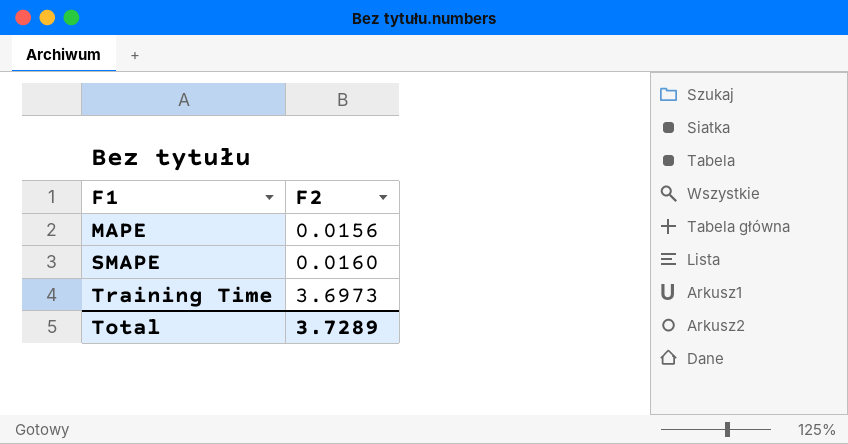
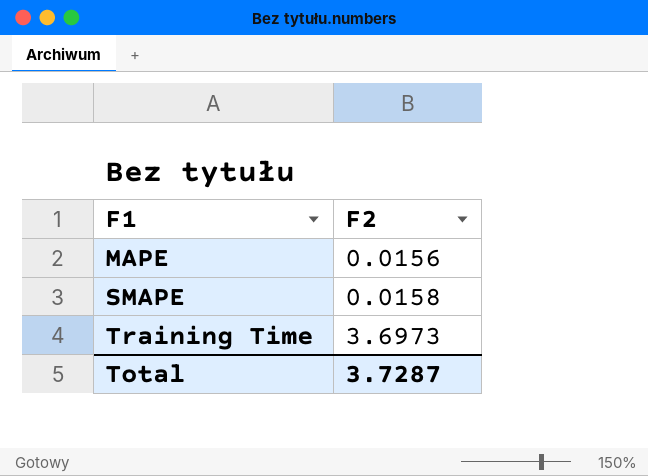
SMAPE | F2: 0.0160 -> 0.0158
Total | F2: 3.7289 -> 3.7287

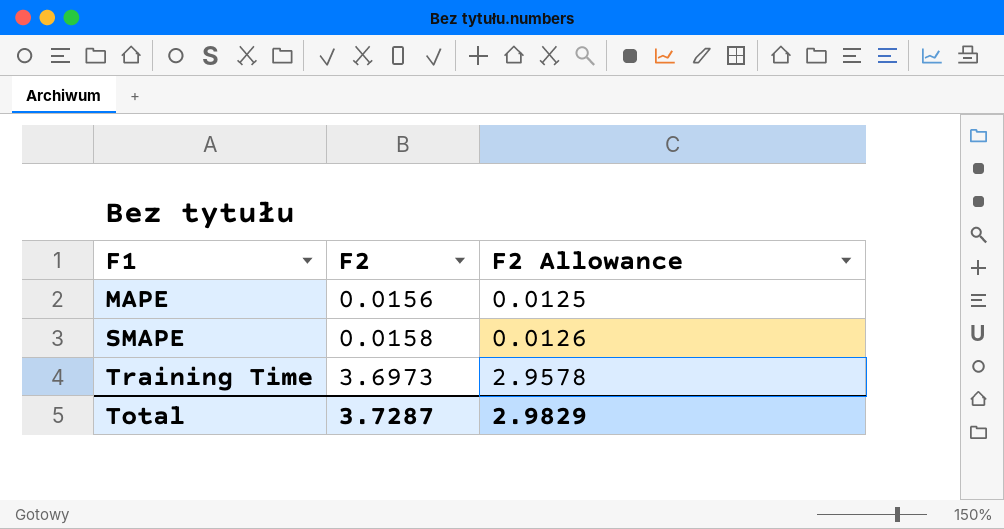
column F2 Allowance | formula: none -> [F2] * 0.8

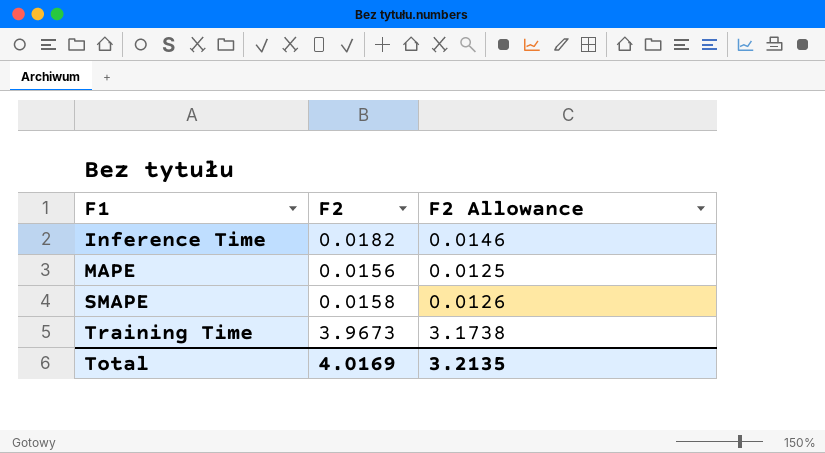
row Inference Time: none -> 0.0182 | 0.0146
Training Time | F2: 3.6973 -> 3.9673
Training Time | F2 Allowance: 2.9578 -> 3.1738
Total | F2: 3.7287 -> 4.0169
Total | F2 Allowance: 2.9829 -> 3.2135

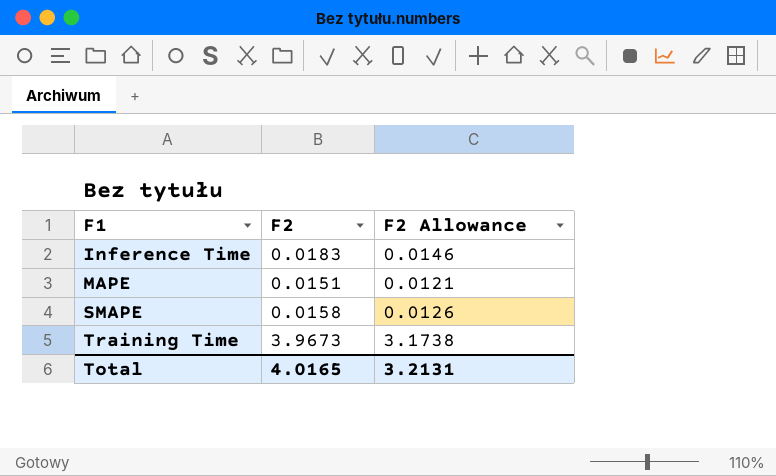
Inference Time | F2: 0.0182 -> 0.0183
MAPE | F2: 0.0156 -> 0.0151
MAPE | F2 Allowance: 0.0125 -> 0.0121
Total | F2: 4.0169 -> 4.0165
Total | F2 Allowance: 3.2135 -> 3.2131

